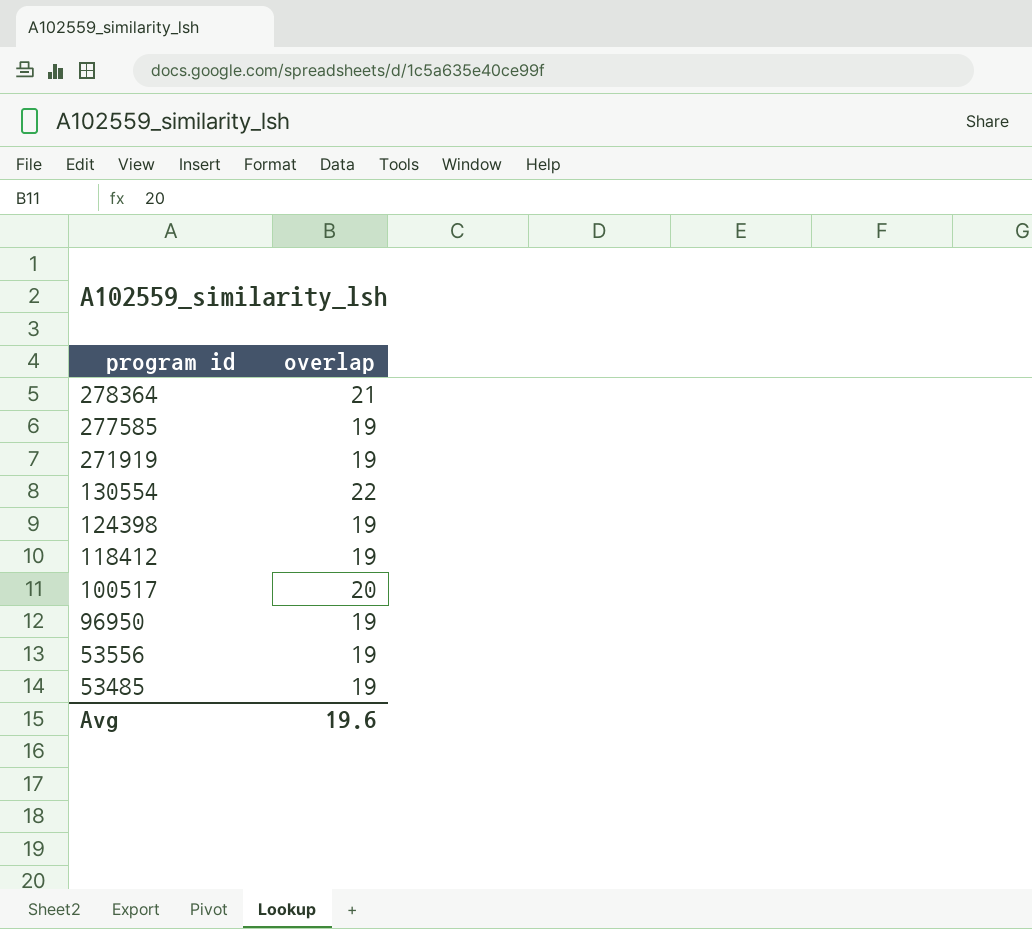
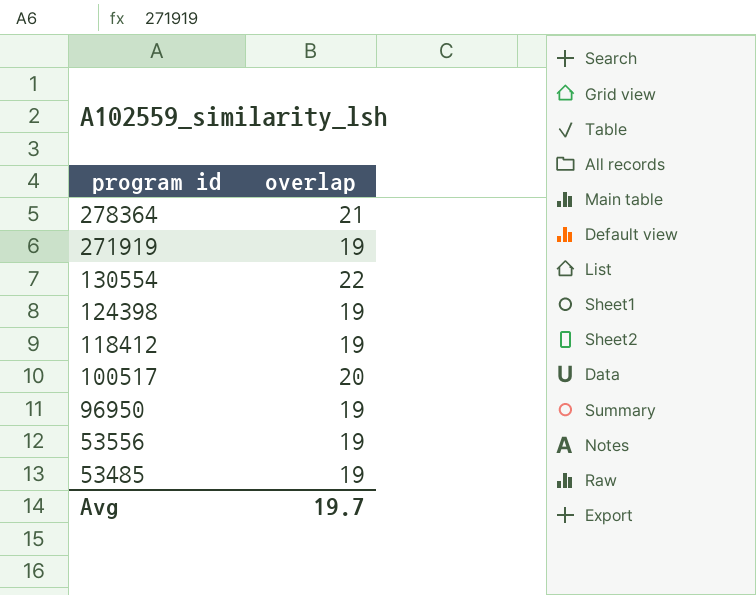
row 277585: 19 -> none
Avg | overlap: 19.6 -> 19.7

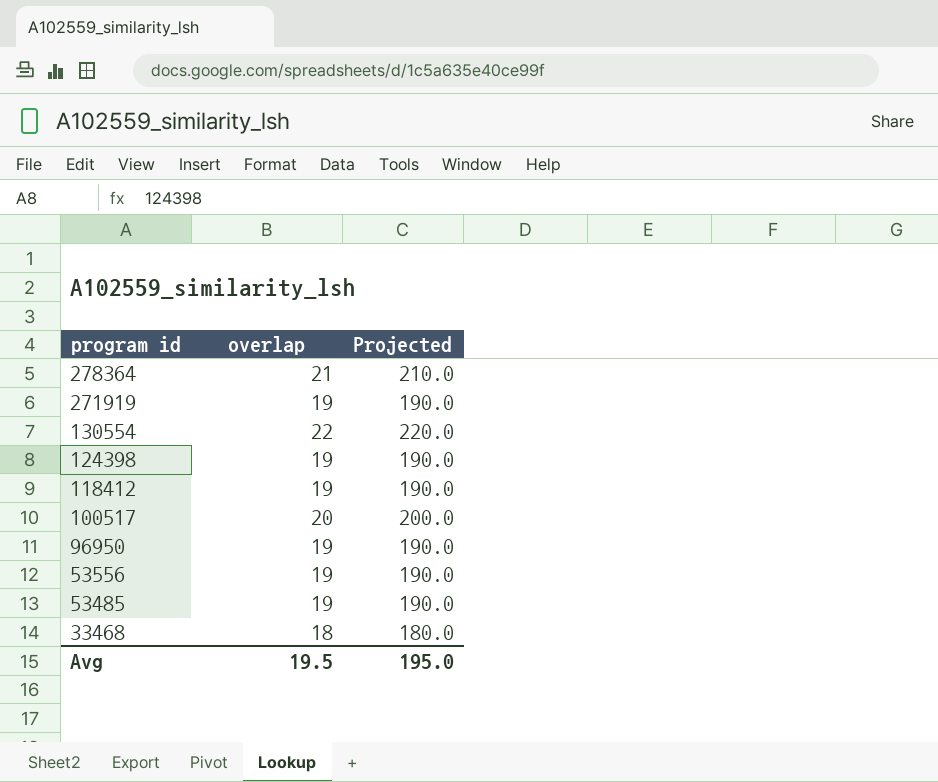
column Projected | formula: none -> [overlap] * 10
row 33468: none -> 18 | 180.0
Avg | overlap: 19.7 -> 19.5

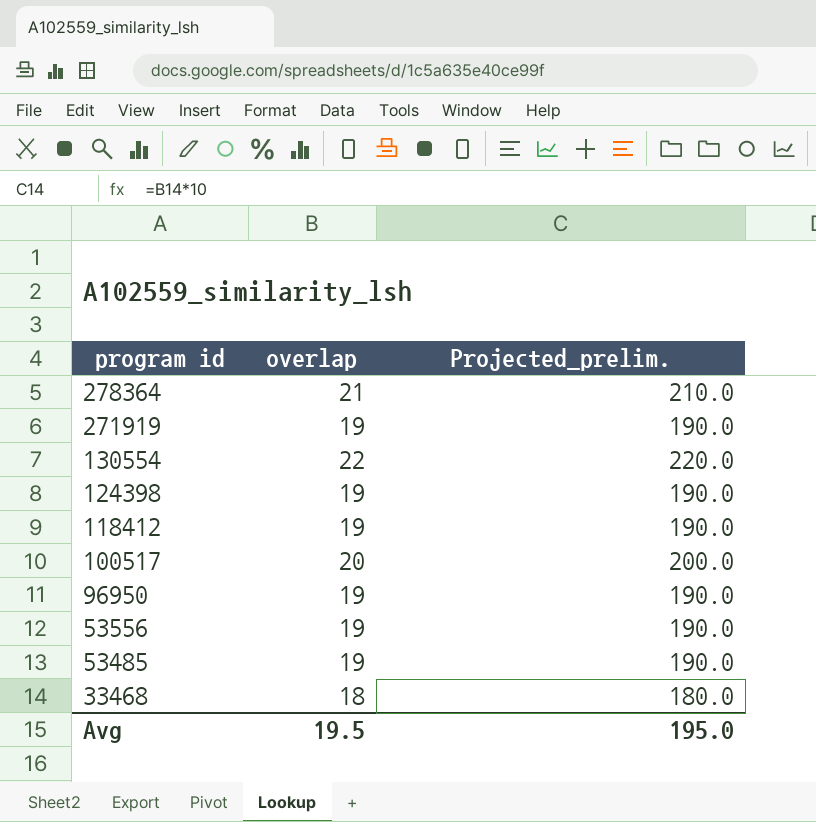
column name: Projected -> Projected_prelim.

